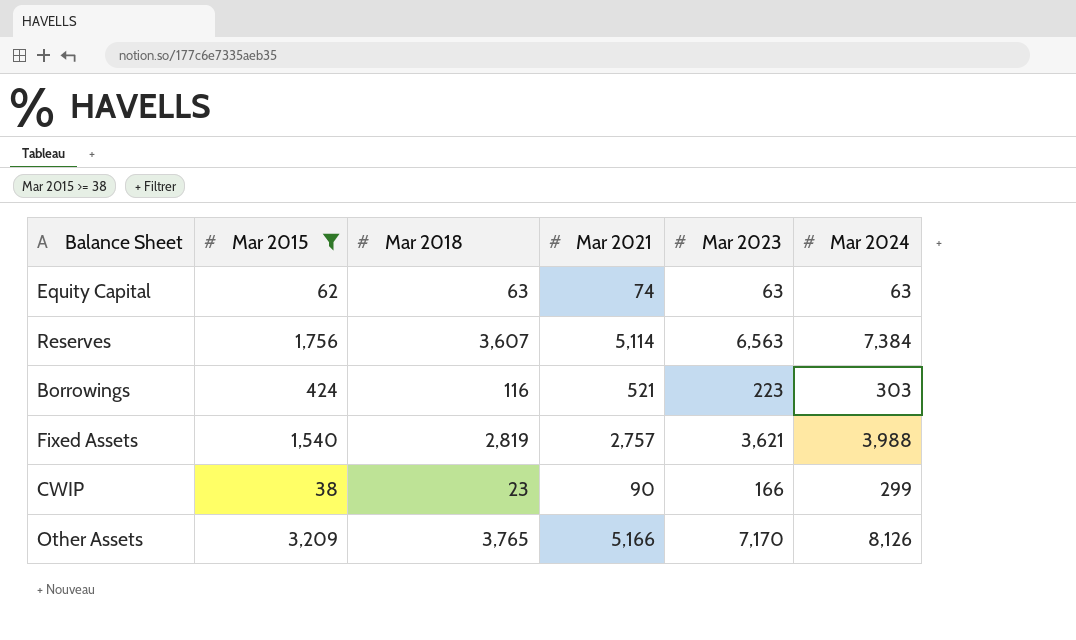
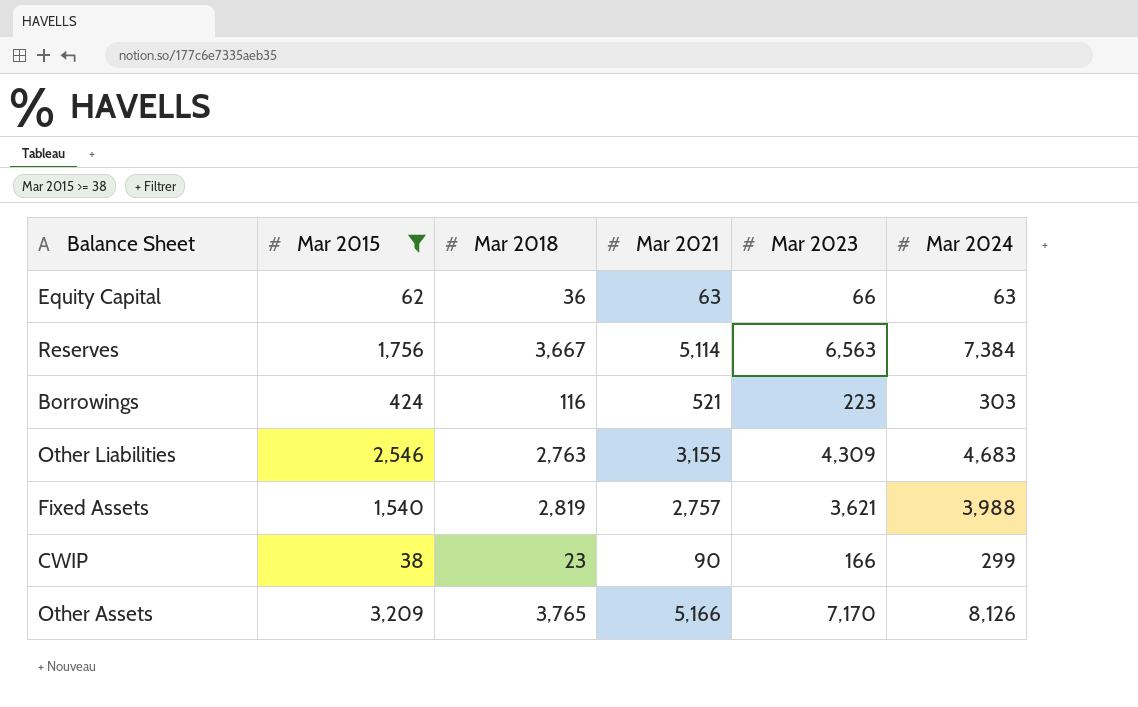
Equity Capital | Mar 2018: 63 -> 36
Equity Capital | Mar 2021: 74 -> 63
Equity Capital | Mar 2023: 63 -> 66
Reserves | Mar 2018: 3,607 -> 3,667
row Other Liabilities: none -> 2,546 | 2,763 | 3,155 | 4,309 | 4,683

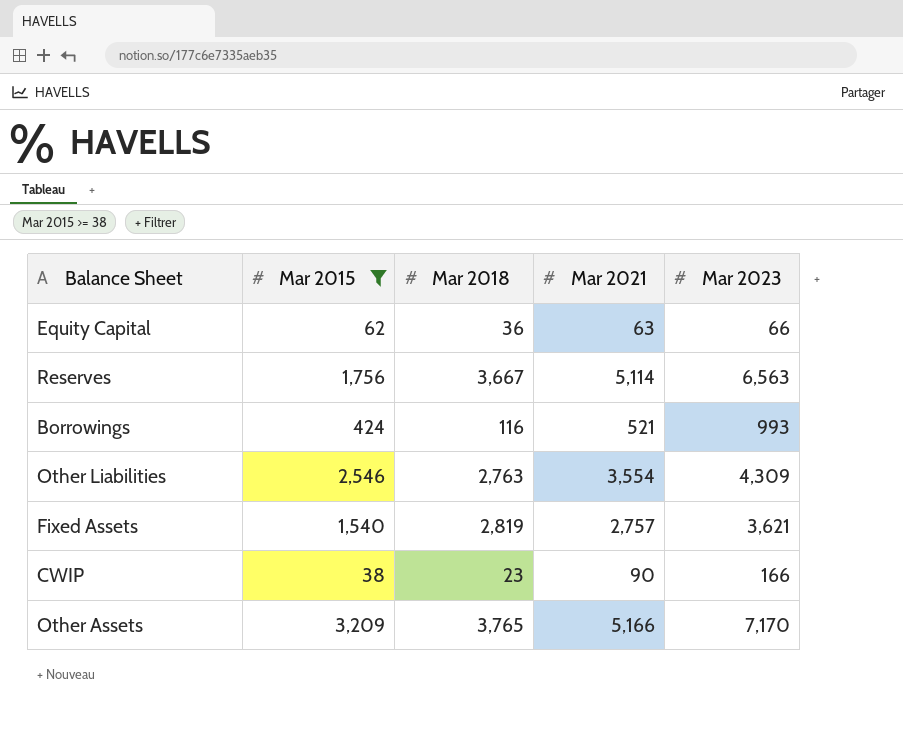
column Mar 2024 | position: 6 -> none
Borrowings | Mar 2023: 223 -> 993
Other Liabilities | Mar 2021: 3,155 -> 3,554

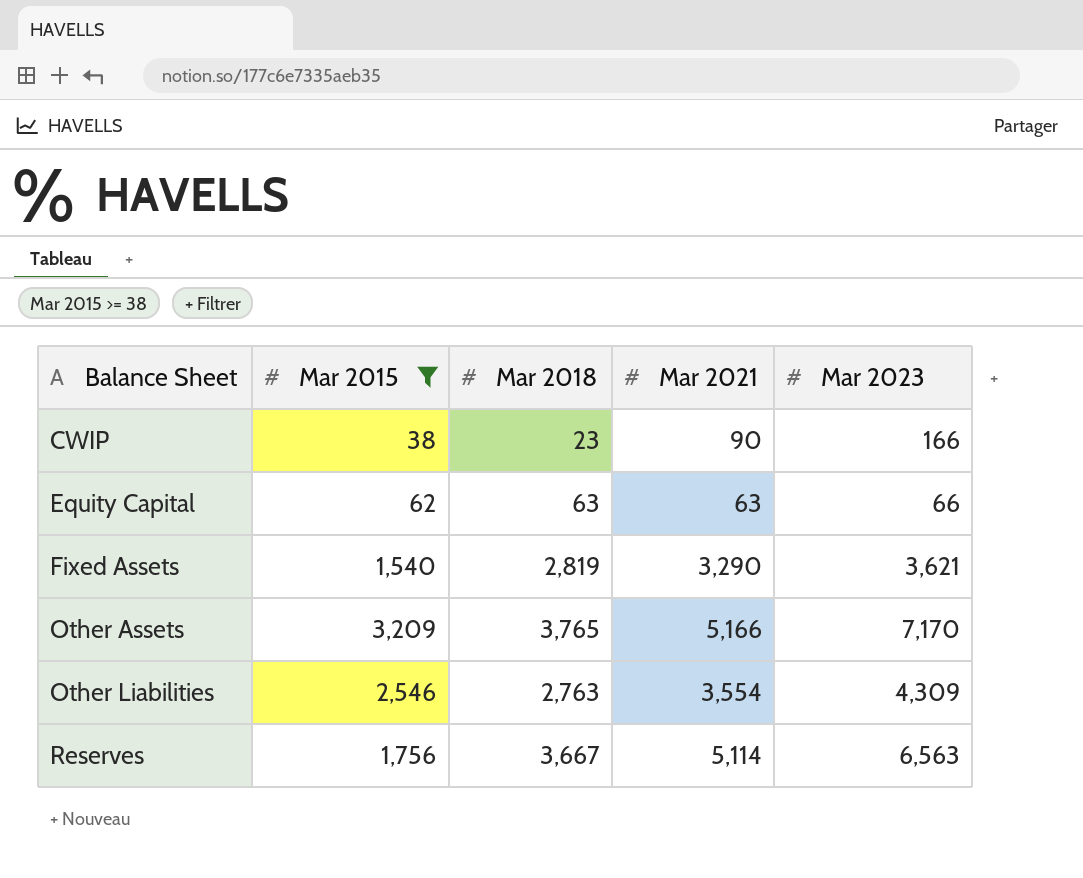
row order: none -> Balance Sheet ascending
row Borrowings: 424 | 116 | 521 | 993 -> none
Equity Capital | Mar 2018: 36 -> 63
Fixed Assets | Mar 2021: 2,757 -> 3,290

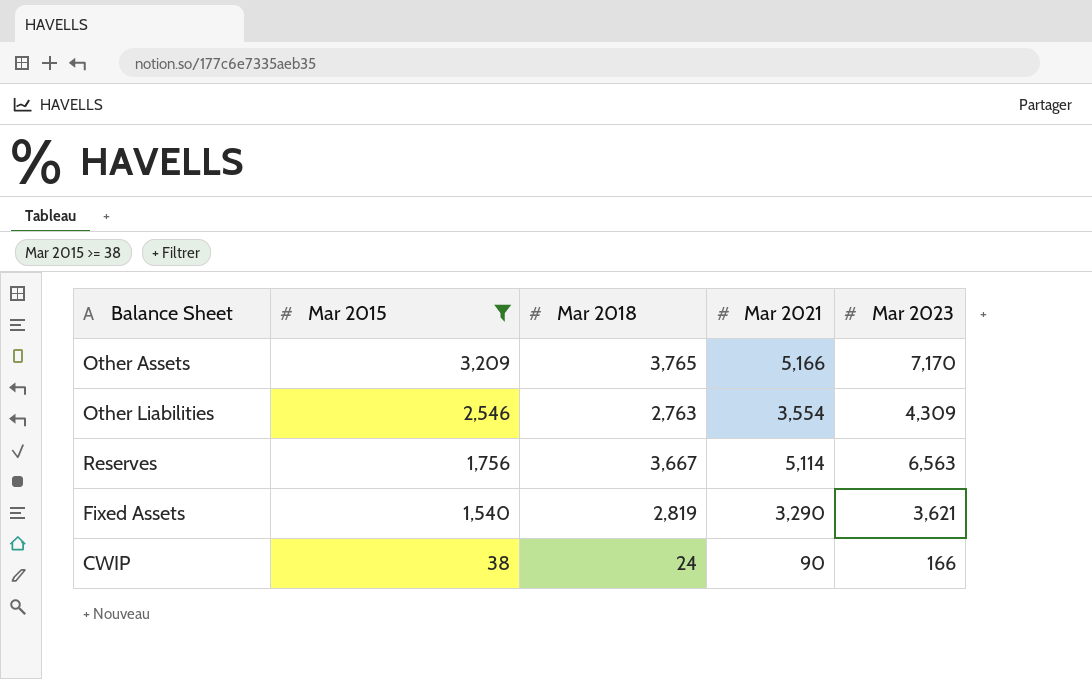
row order: Balance Sheet ascending -> Mar 2015 descending
row Equity Capital: 62 | 63 | 63 | 66 -> none
CWIP | Mar 2018: 23 -> 24

